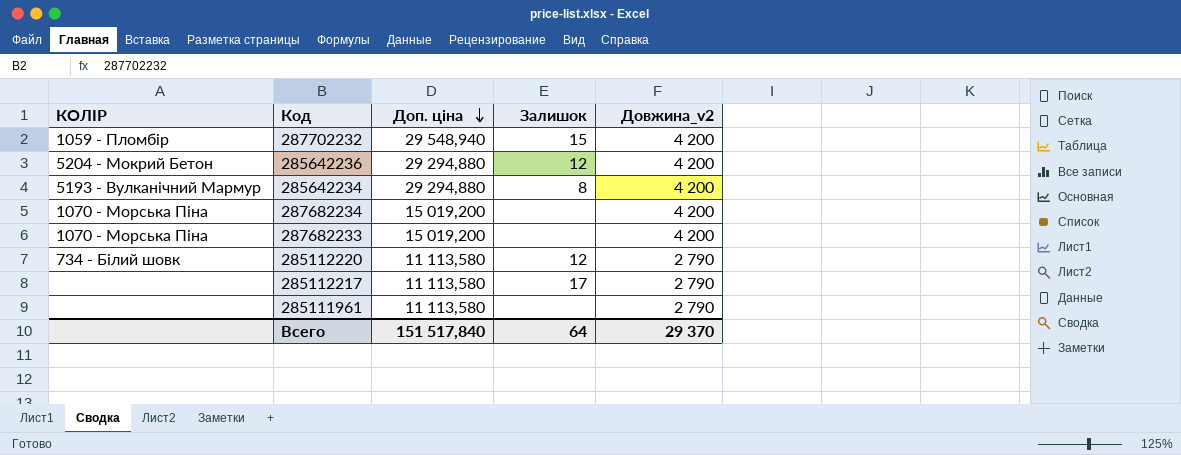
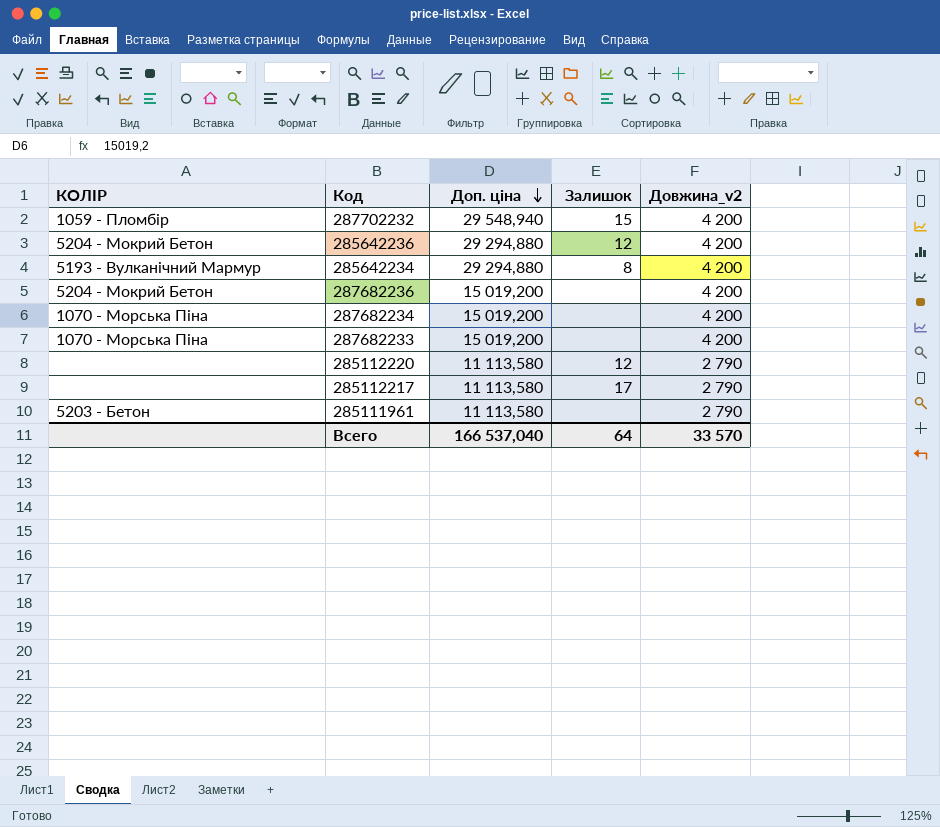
row 287682236: none -> 5204 - Мокрий Бетон | 15 019,200 | none | 4 200
285112220 | КОЛІР: 734 - Білий шовк -> none
285111961 | КОЛІР: none -> 5203 - Бетон
Всего | Доп. ціна: 151 517,840 -> 166 537,040
Всего | Довжина_v2: 29 370 -> 33 570

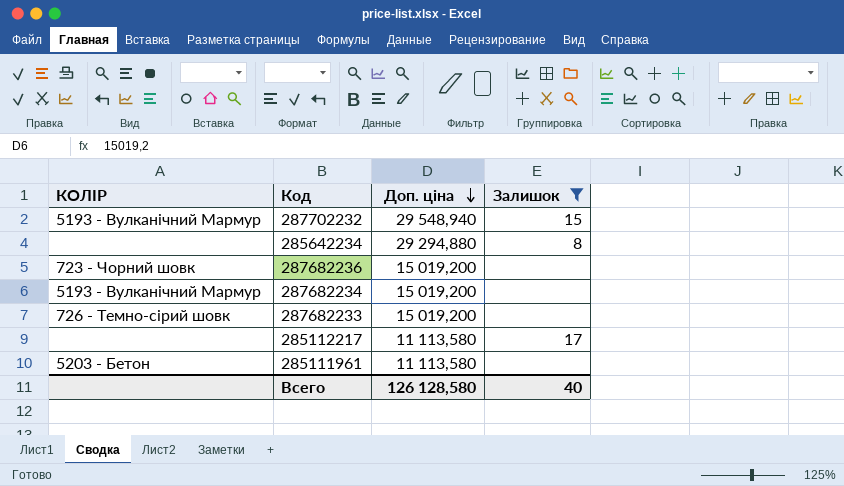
filter: none -> Залишок != 12
column Довжина_v2 | position: 5 -> none
287702232 | КОЛІР: 1059 - Пломбір -> 5193 - Вулканічний Мармур
285642234 | КОЛІР: 5193 - Вулканічний Мармур -> none
287682236 | КОЛІР: 5204 - Мокрий Бетон -> 723 - Чорний шовк
287682234 | КОЛІР: 1070 - Морська Піна -> 5193 - Вулканічний Мармур
287682233 | КОЛІР: 1070 - Морська Піна -> 726 - Темно-сірий шовк
Всего | Доп. ціна: 166 537,040 -> 126 128,580
Всего | Залишок: 64 -> 40

